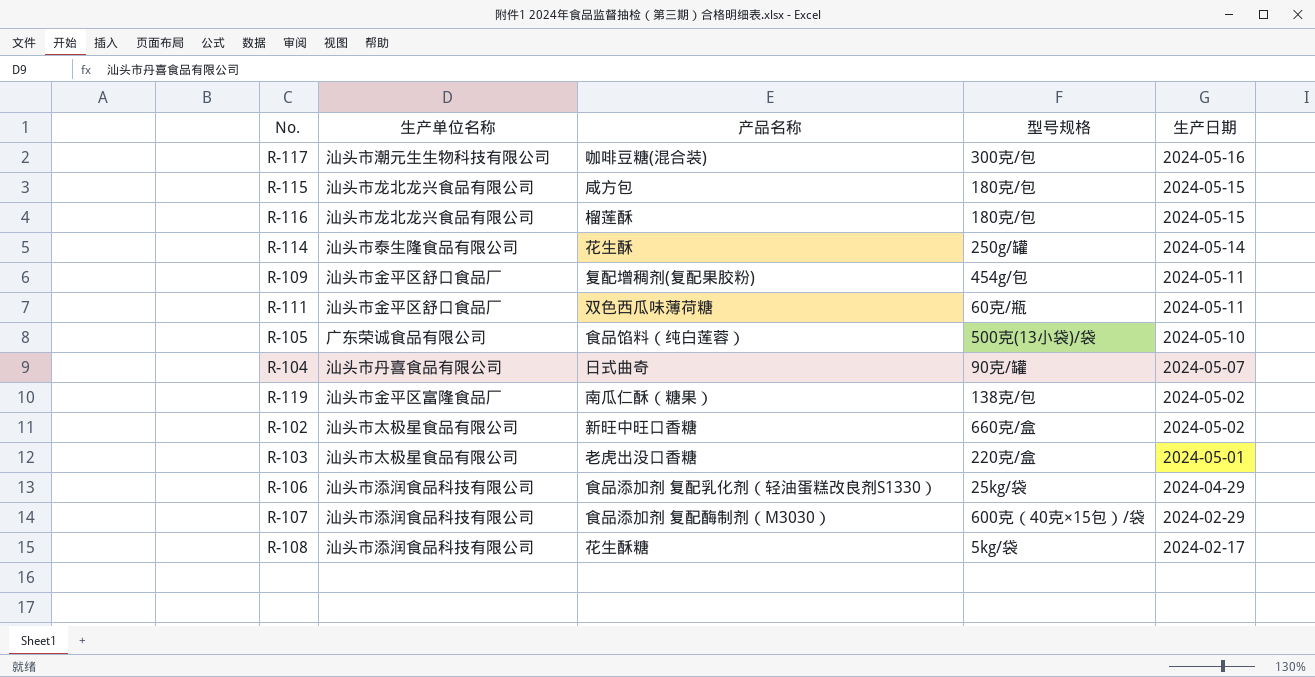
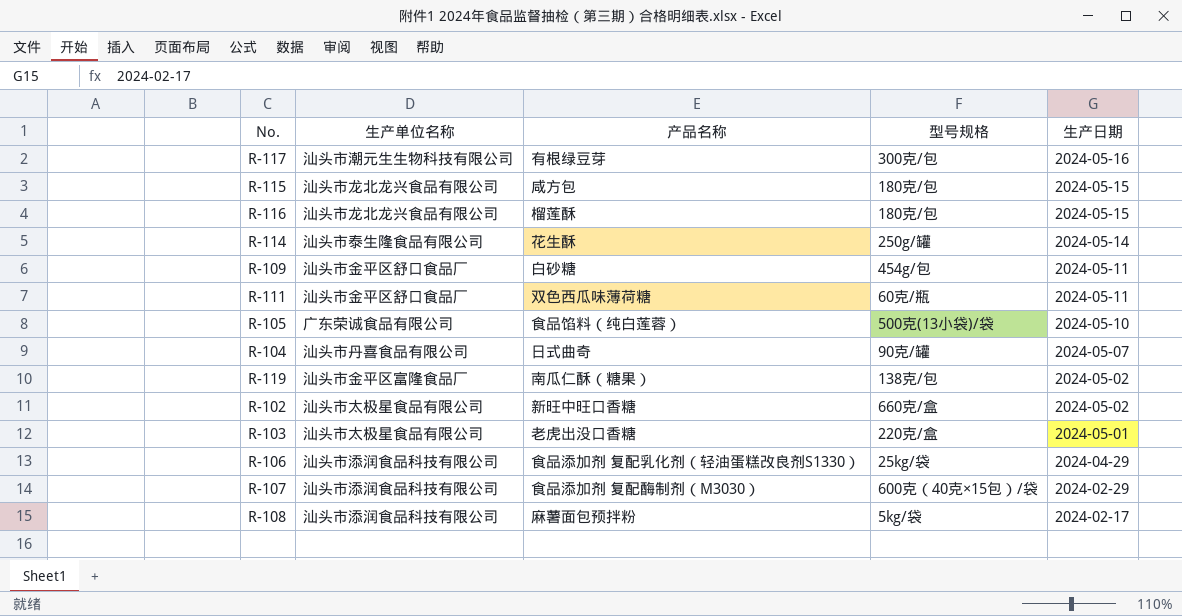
R-117 | 产品名称: 咖啡豆糖(混合装) -> 有根绿豆芽
R-109 | 产品名称: 复配增稠剂(复配果胶粉) -> 白砂糖
R-108 | 产品名称: 花生酥糖 -> 麻薯面包预拌粉

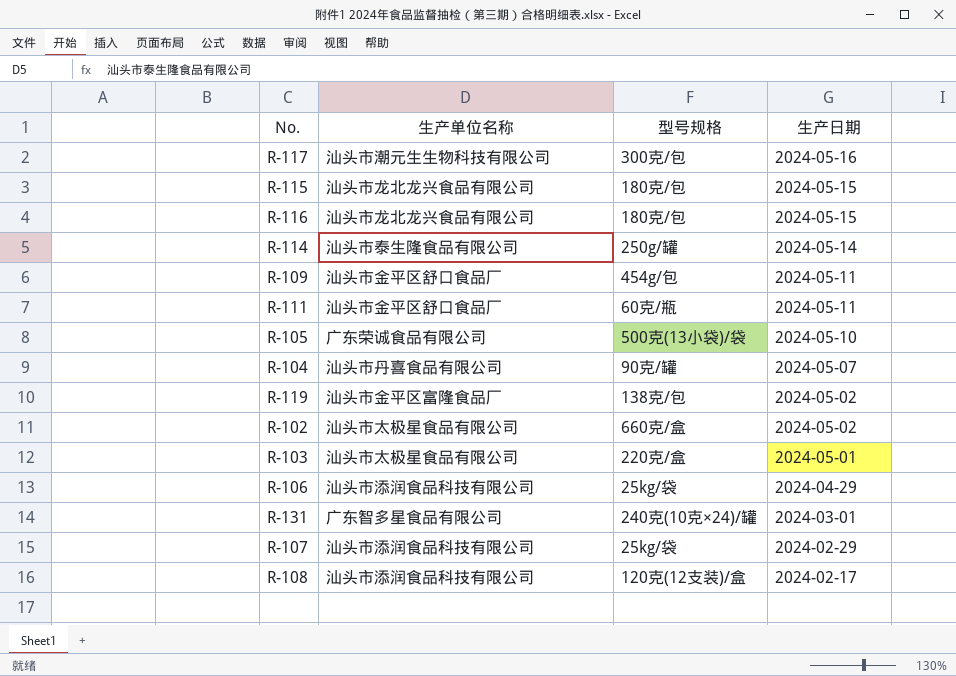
column 产品名称 | position: 3 -> none
row R-131: none -> 广东智多星食品有限公司 | 240克(10克×24)/罐 | 2024-03-01
R-107 | 型号规格: 600克（40克×15包）/袋 -> 25kg/袋
R-108 | 型号规格: 5kg/袋 -> 120克(12支装)/盒

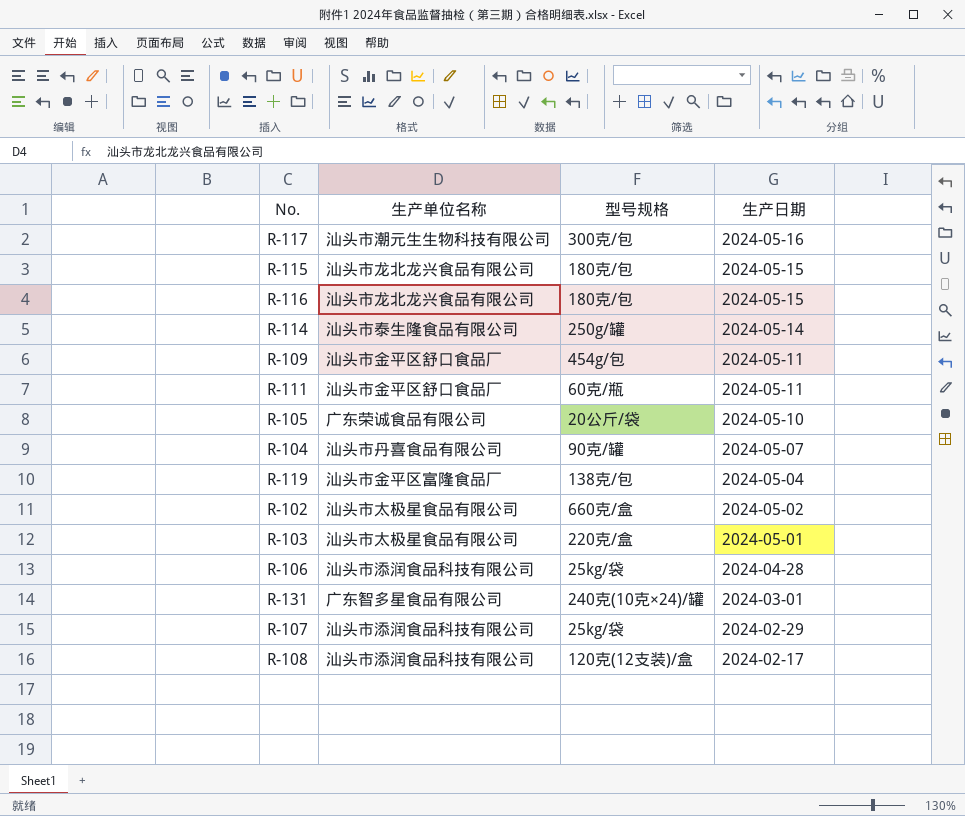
R-105 | 型号规格: 500克(13小袋)/袋 -> 20公斤/袋
R-119 | 生产日期: 2024-05-02 -> 2024-05-04
R-106 | 生产日期: 2024-04-29 -> 2024-04-28

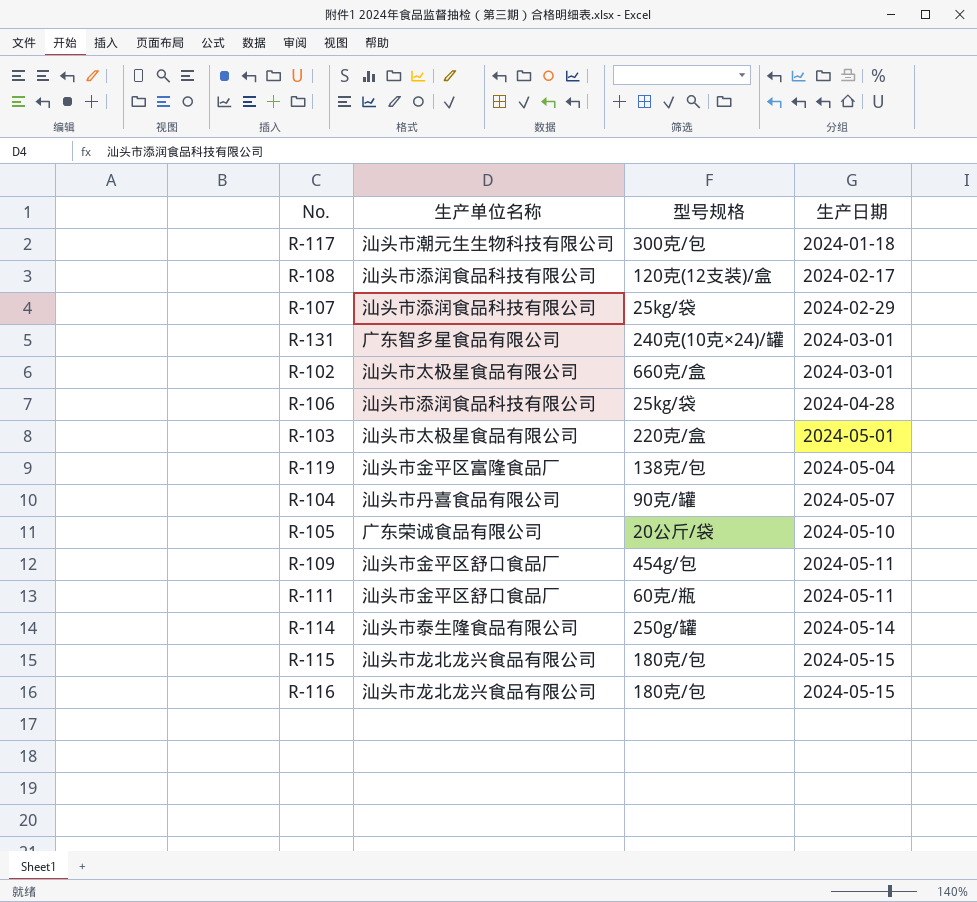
row order: 生产日期 descending -> 生产日期 ascending
R-117 | 生产日期: 2024-05-16 -> 2024-01-18
R-102 | 生产日期: 2024-05-02 -> 2024-03-01

